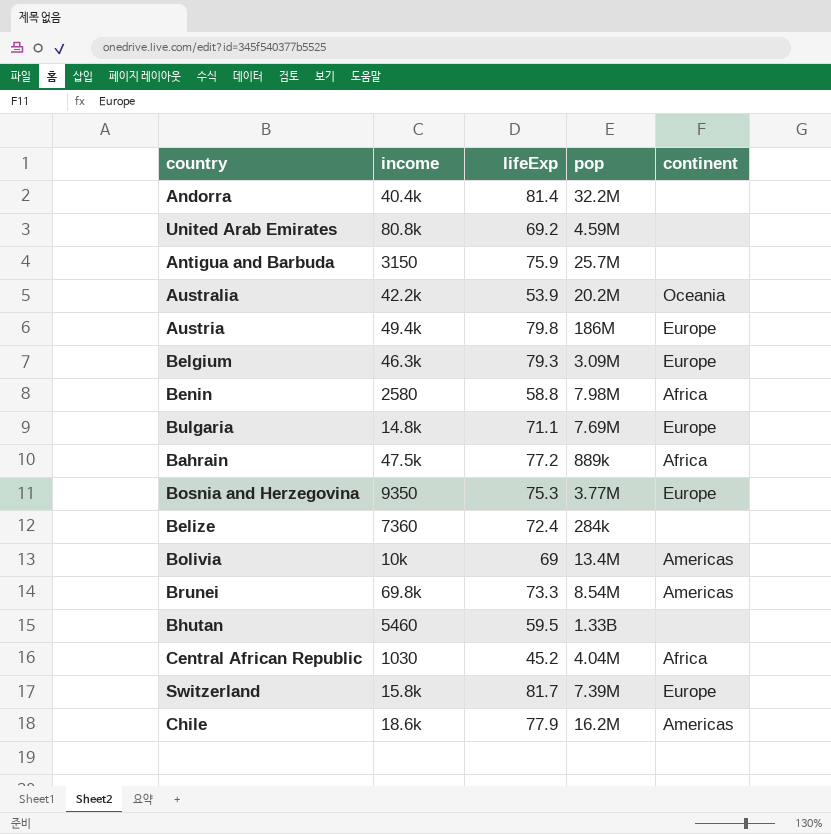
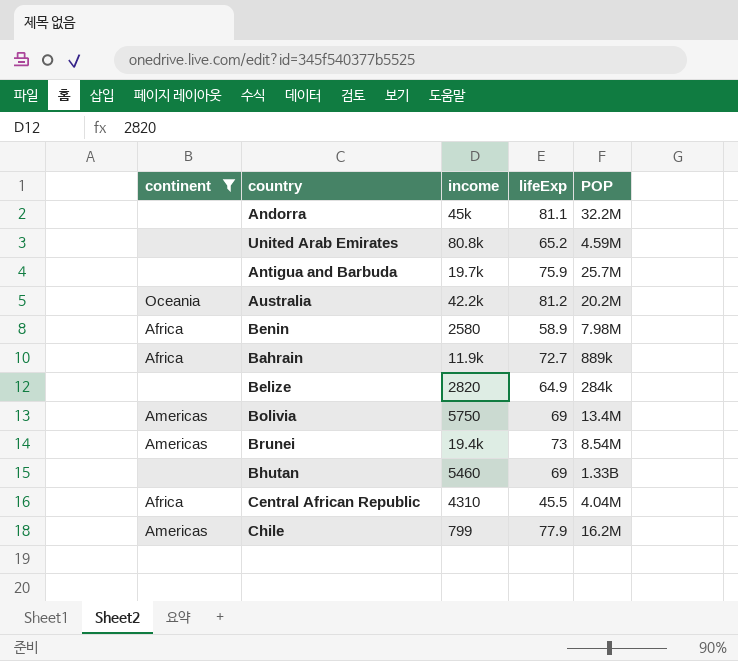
filter: none -> continent != Europe
column continent | position: 5 -> 1
column name: pop -> POP
Andorra | income: 40.4k -> 45k
Andorra | lifeExp: 81.4 -> 81.1
United Arab Emirates | lifeExp: 69.2 -> 65.2
Antigua and Barbuda | income: 3150 -> 19.7k
Australia | lifeExp: 53.9 -> 81.2
Benin | lifeExp: 58.8 -> 58.9
Bahrain | income: 47.5k -> 11.9k
Bahrain | lifeExp: 77.2 -> 72.7
Belize | income: 7360 -> 2820
Belize | lifeExp: 72.4 -> 64.9
Bolivia | income: 10k -> 5750
Brunei | income: 69.8k -> 19.4k
Brunei | lifeExp: 73.3 -> 73
Bhutan | lifeExp: 59.5 -> 69
Central African Republic | income: 1030 -> 4310
Central African Republic | lifeExp: 45.2 -> 45.5
Chile | income: 18.6k -> 799

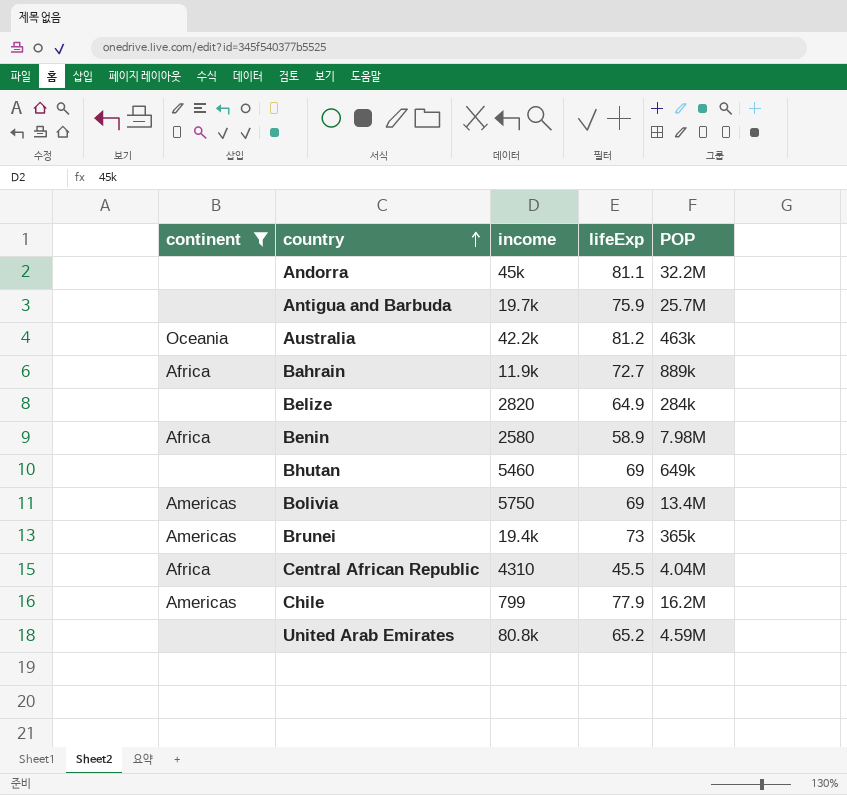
row order: none -> country ascending
Australia | POP: 20.2M -> 463k
Bhutan | POP: 1.33B -> 649k
Brunei | POP: 8.54M -> 365k

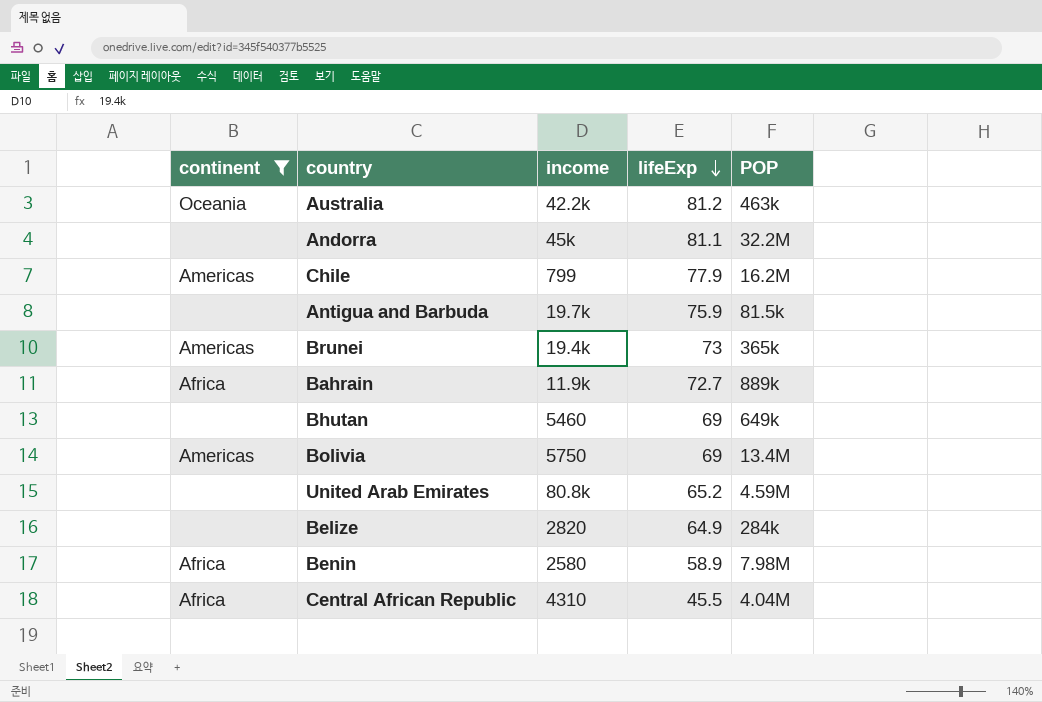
row order: country ascending -> lifeExp descending
Antigua and Barbuda | POP: 25.7M -> 81.5k

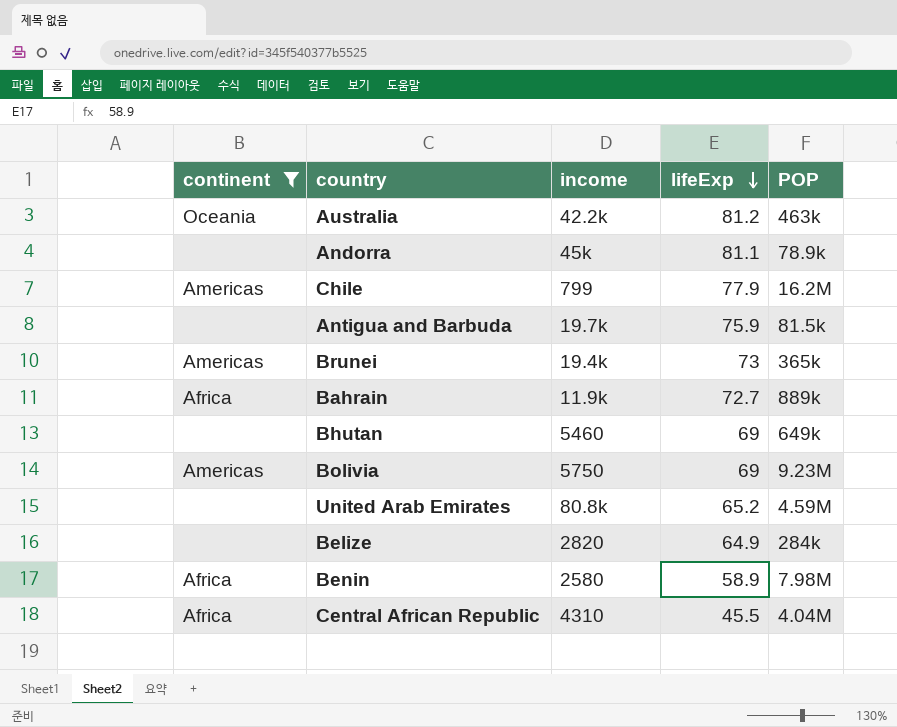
Andorra | POP: 32.2M -> 78.9k
Bolivia | POP: 13.4M -> 9.23M

